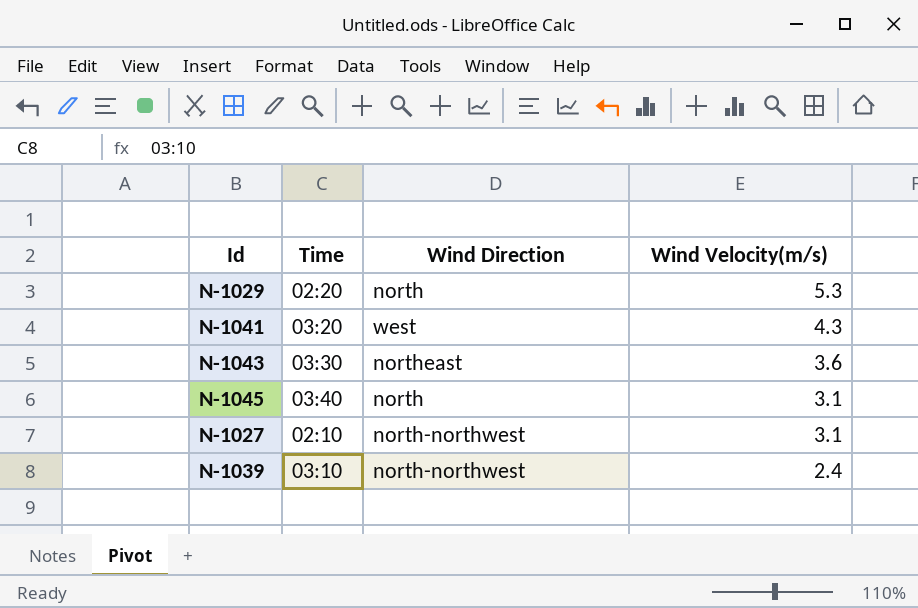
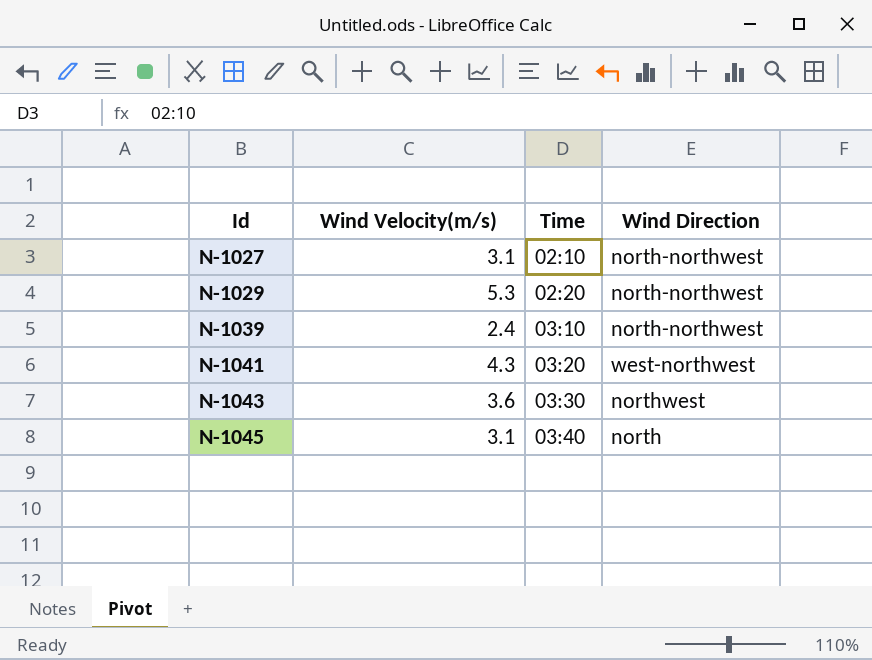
row order: Wind Velocity(m/s) descending -> Id ascending
column Wind Velocity(m/s) | position: 4 -> 2
N-1029 | Wind Direction: north -> north-northwest
N-1041 | Wind Direction: west -> west-northwest
N-1043 | Wind Direction: northeast -> northwest

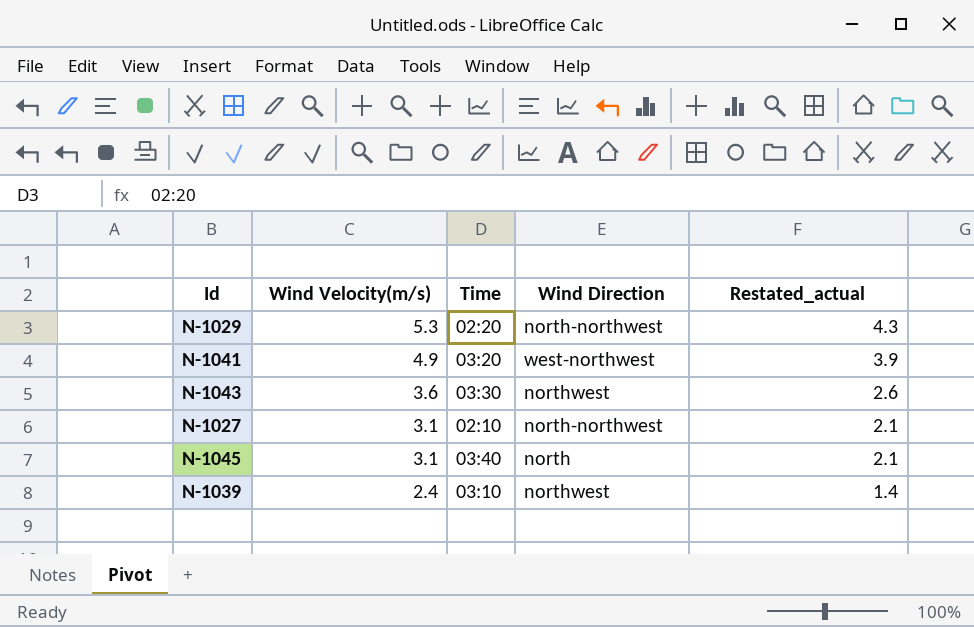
row order: Id ascending -> Wind Velocity(m/s) descending
column Restated_actual | formula: none -> [Wind Velocity(m/s)] - 1
N-1041 | Wind Velocity(m/s): 4.3 -> 4.9
N-1039 | Wind Direction: north-northwest -> northwest

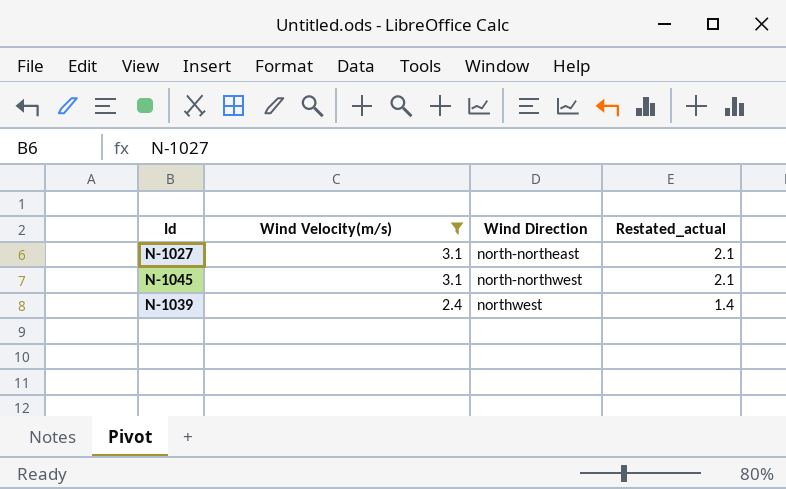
filter: none -> Wind Velocity(m/s) <= 3.1
column Time | position: 3 -> none
N-1027 | Wind Direction: north-northwest -> north-northeast
N-1045 | Wind Direction: north -> north-northwest

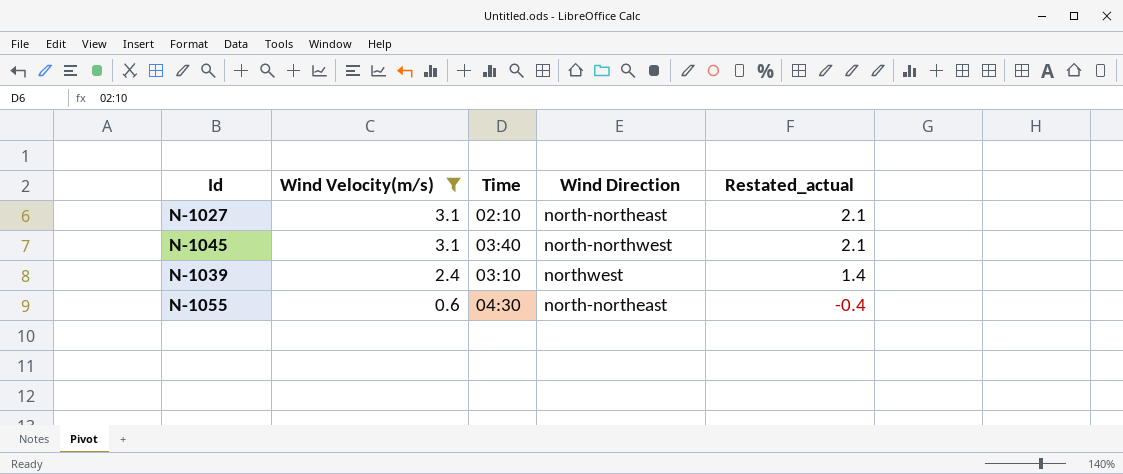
column Time | position: none -> 3
row N-1055: none -> 0.6 | 04:30 | north-northeast | -0.4

